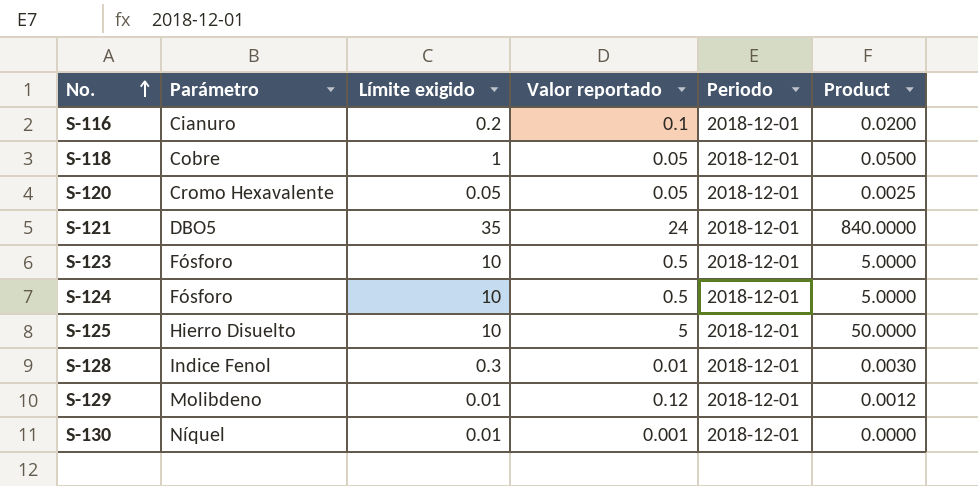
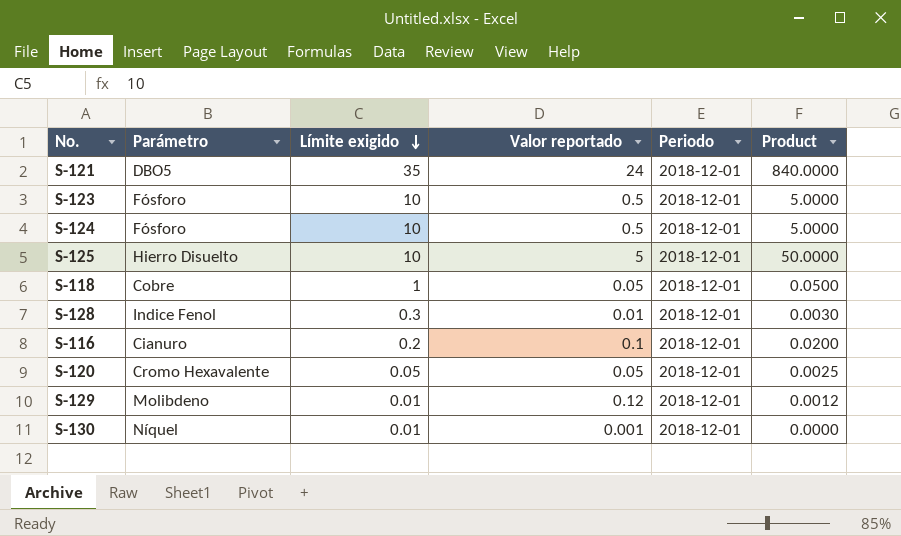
row order: No. ascending -> Límite exigido descending

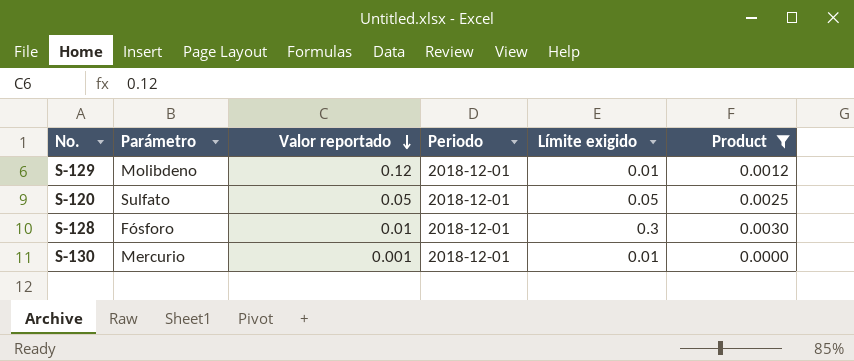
filter: none -> Product <= 0.0030
row order: Límite exigido descending -> Valor reportado descending
column Límite exigido | position: 3 -> 5
S-120 | Parámetro: Cromo Hexavalente -> Sulfato
S-128 | Parámetro: Indice Fenol -> Fósforo
S-130 | Parámetro: Níquel -> Mercurio

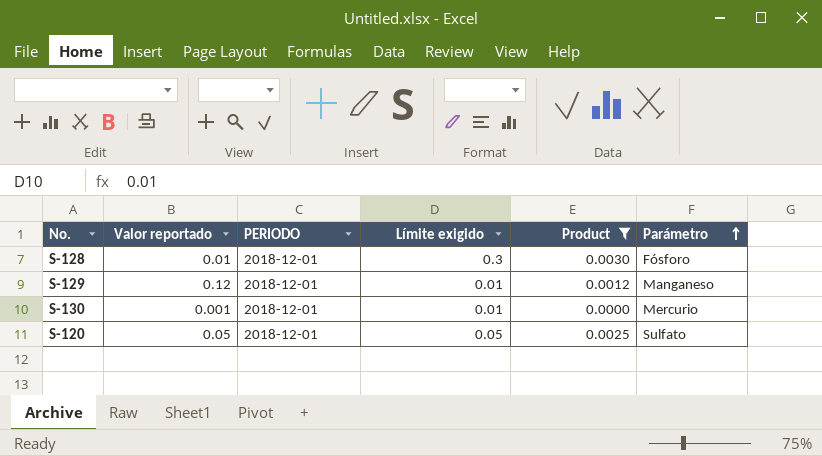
row order: Valor reportado descending -> Parámetro ascending
column name: Periodo -> PERIODO
column Parámetro | position: 2 -> 6
S-129 | Parámetro: Molibdeno -> Manganeso

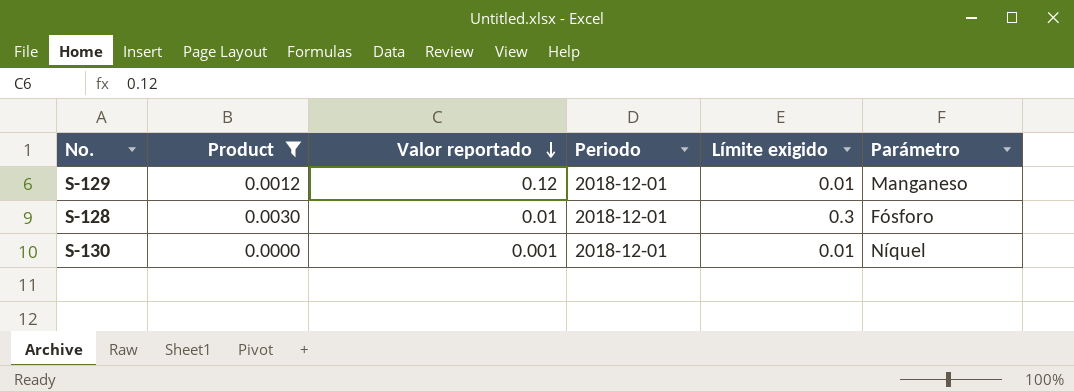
row order: Parámetro ascending -> Valor reportado descending
column Product | position: 5 -> 2
column name: PERIODO -> Periodo
row S-120: 0.05 | 2018-12-01 | 0.05 | 0.0025 | Sulfato -> none
S-130 | Parámetro: Mercurio -> Níquel

